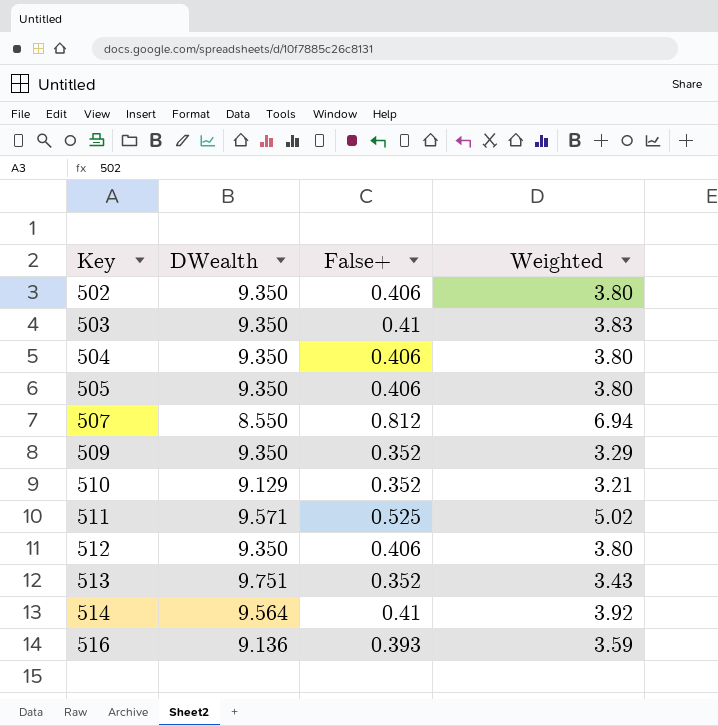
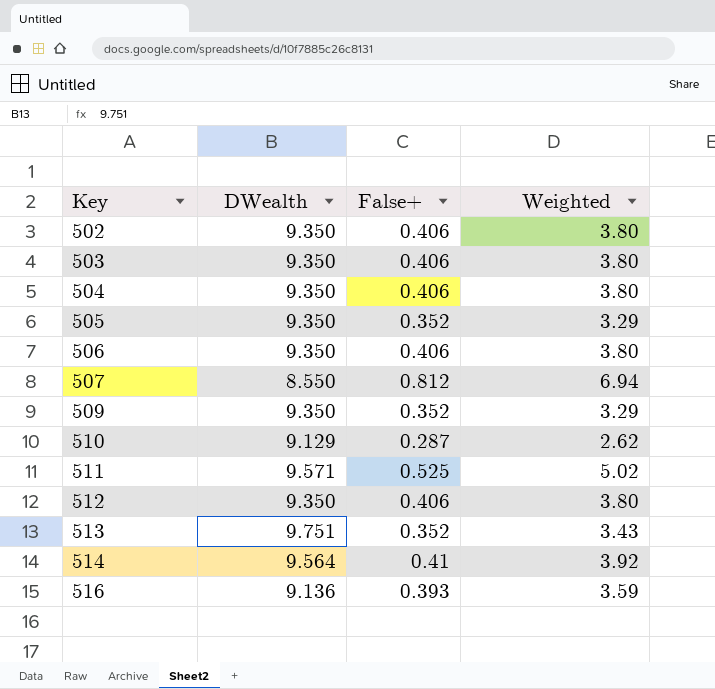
503 | False+: 0.41 -> 0.406
503 | Weighted: 3.83 -> 3.80
505 | False+: 0.406 -> 0.352
505 | Weighted: 3.80 -> 3.29
row 506: none -> 9.350 | 0.406 | 3.80
510 | False+: 0.352 -> 0.287
510 | Weighted: 3.21 -> 2.62

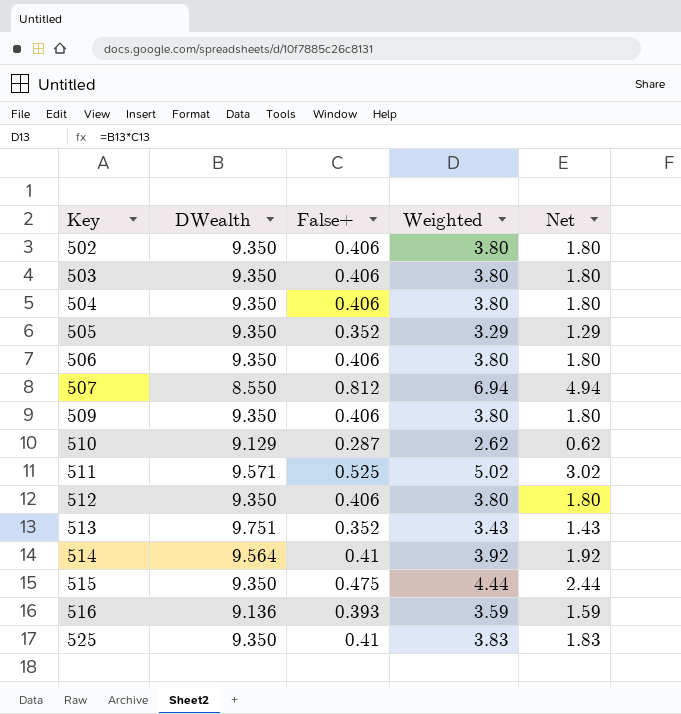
column Net | formula: none -> [Weighted] - 2
509 | False+: 0.352 -> 0.406
509 | Weighted: 3.29 -> 3.80
row 515: none -> 9.350 | 0.475 | 4.44 | 2.44
row 525: none -> 9.350 | 0.41 | 3.83 | 1.83

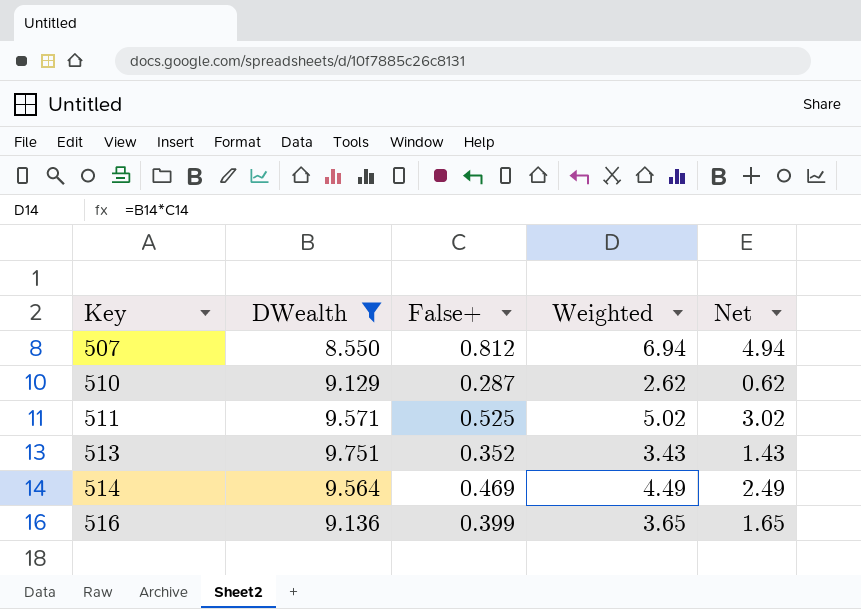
filter: none -> DWealth != 9.350
514 | False+: 0.41 -> 0.469
514 | Weighted: 3.92 -> 4.49
514 | Net: 1.92 -> 2.49
516 | False+: 0.393 -> 0.399
516 | Weighted: 3.59 -> 3.65
516 | Net: 1.59 -> 1.65

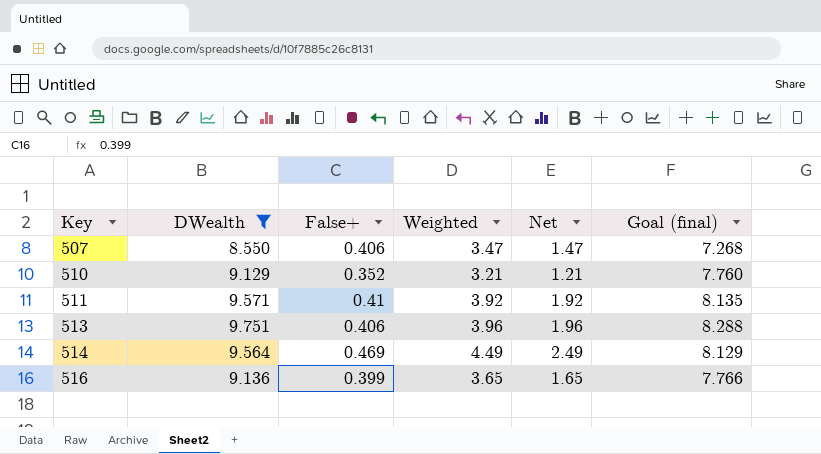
column Goal (final) | formula: none -> [DWealth] * 0.85
507 | False+: 0.812 -> 0.406
507 | Weighted: 6.94 -> 3.47
507 | Net: 4.94 -> 1.47
510 | False+: 0.287 -> 0.352
510 | Weighted: 2.62 -> 3.21
510 | Net: 0.62 -> 1.21
511 | False+: 0.525 -> 0.41
511 | Weighted: 5.02 -> 3.92
511 | Net: 3.02 -> 1.92
513 | False+: 0.352 -> 0.406
513 | Weighted: 3.43 -> 3.96
513 | Net: 1.43 -> 1.96

